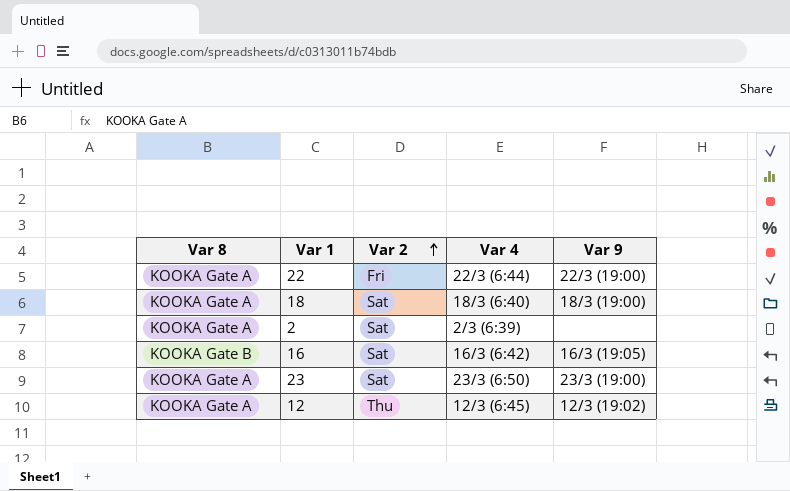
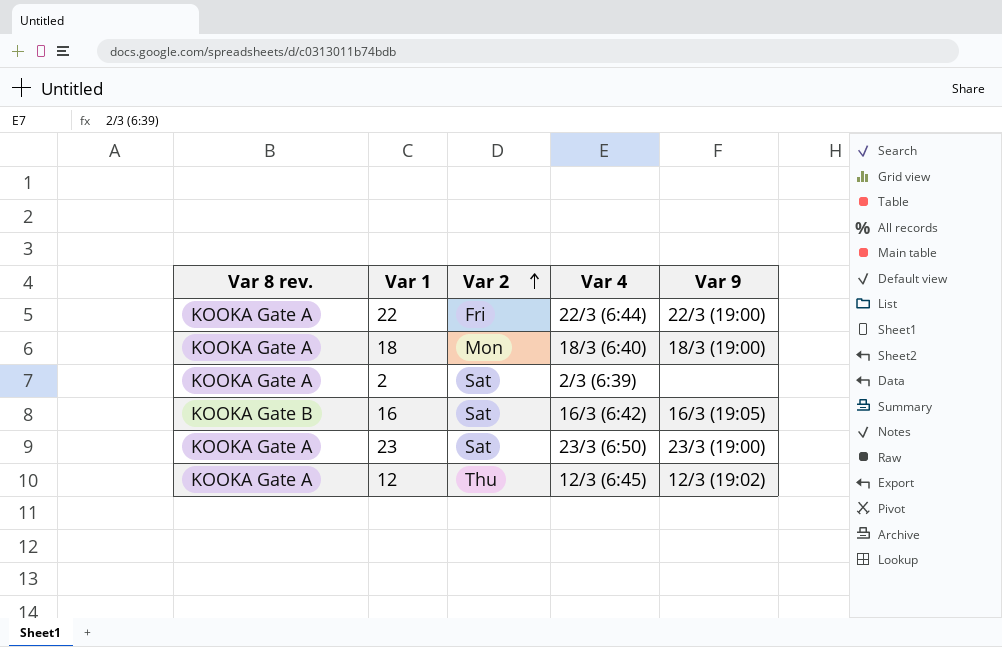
column name: Var 8 -> Var 8 rev.
18 | Var 2: Sat -> Mon

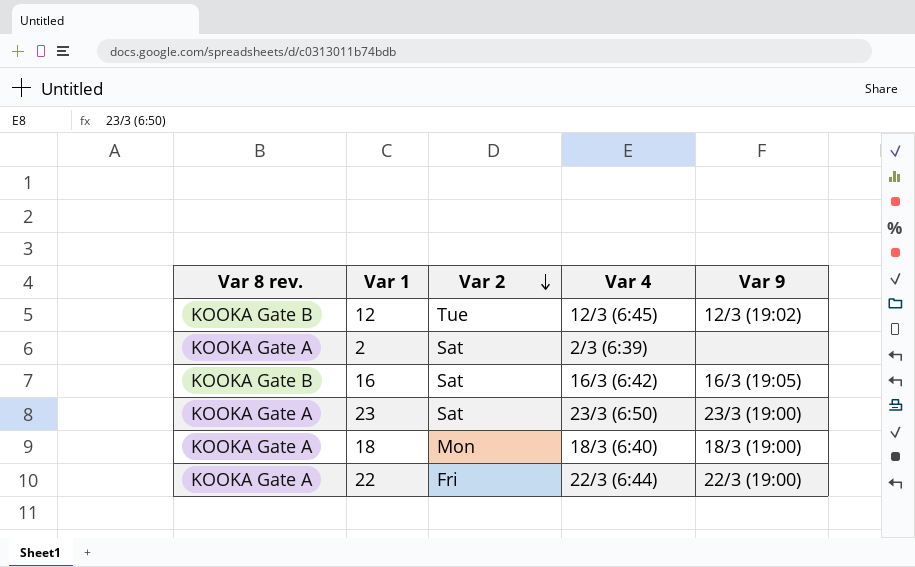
row order: Var 2 ascending -> Var 2 descending
12 | Var 8 rev.: KOOKA Gate A -> KOOKA Gate B
12 | Var 2: Thu -> Tue

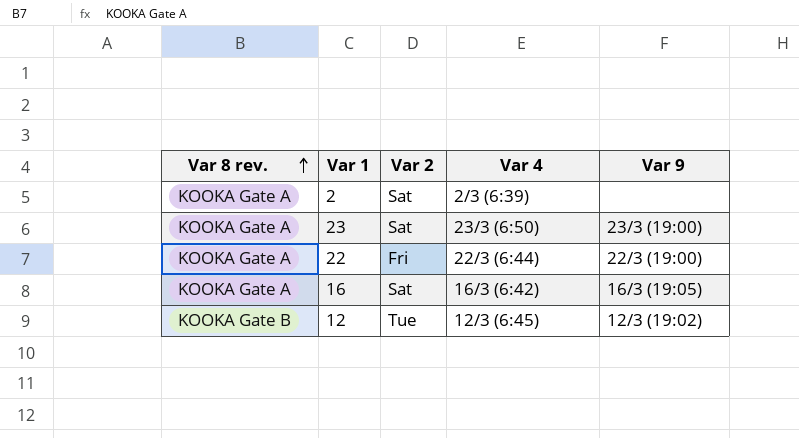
row order: Var 2 descending -> Var 8 rev. ascending
row 18: KOOKA Gate A | Mon | 18/3 (6:40) | 18/3 (19:00) -> none
16 | Var 8 rev.: KOOKA Gate B -> KOOKA Gate A

